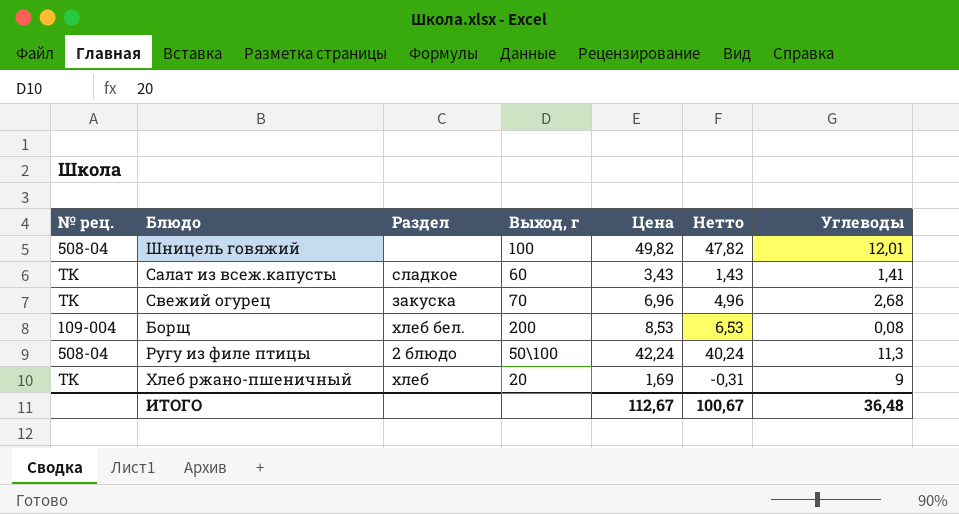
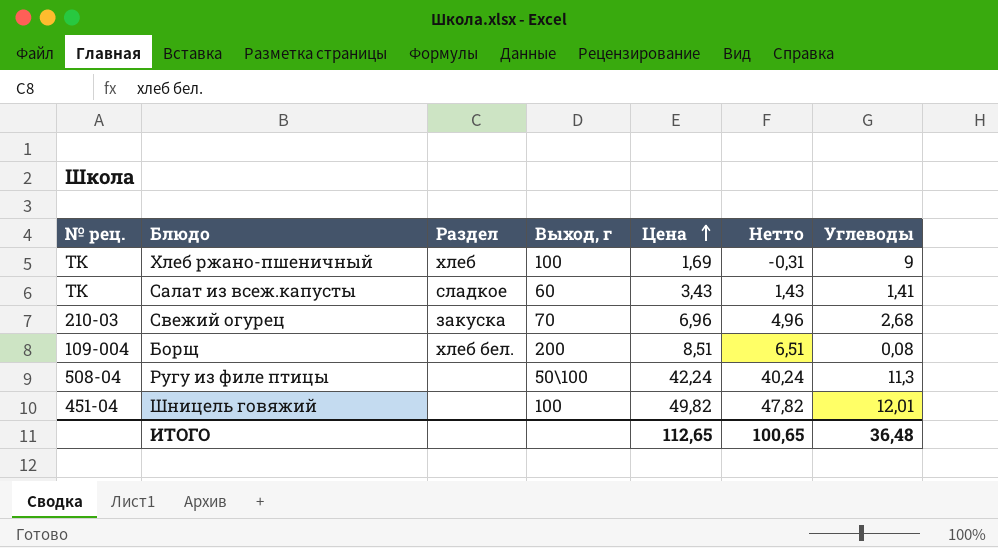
row order: none -> Цена ascending
Хлеб ржано-пшеничный | Выход, г: 20 -> 100
Свежий огурец | № рец.: ТК -> 210-03
Борщ | Цена: 8,53 -> 8,51
Борщ | Нетто: 6,53 -> 6,51
Ругу из филе птицы | Раздел: 2 блюдо -> none
Шницель говяжий | № рец.: 508-04 -> 451-04
ИТОГО | Цена: 112,67 -> 112,65
ИТОГО | Нетто: 100,67 -> 100,65

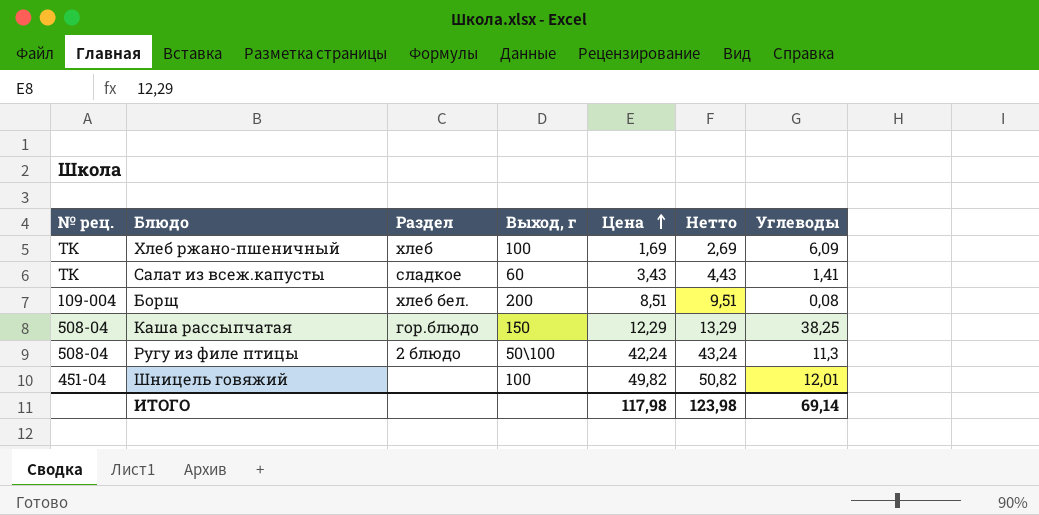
column Нетто | formula: [Цена] - 2 -> [Цена] + 1
row Свежий огурец: 210-03 | закуска | 70 | 6,96 | 4,96 | 2,68 -> none
Хлеб ржано-пшеничный | Углеводы: 9 -> 6,09
row Каша рассыпчатая: none -> 508-04 | гор.блюдо | 150 | 12,29 | 13,29 | 38,25
Ругу из филе птицы | Раздел: none -> 2 блюдо
ИТОГО | Цена: 112,65 -> 117,98
ИТОГО | Нетто: 100,65 -> 123,98
ИТОГО | Углеводы: 36,48 -> 69,14

